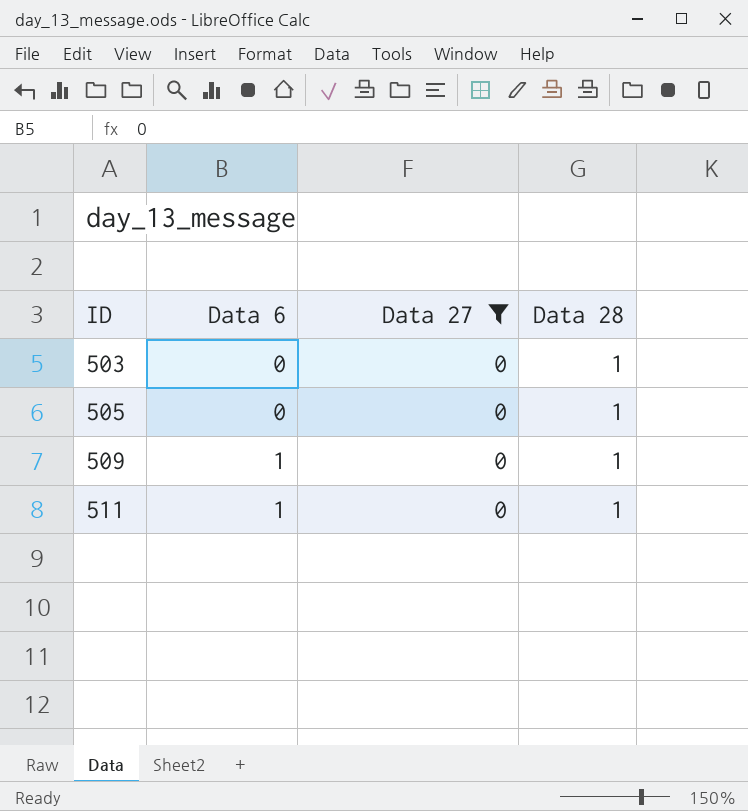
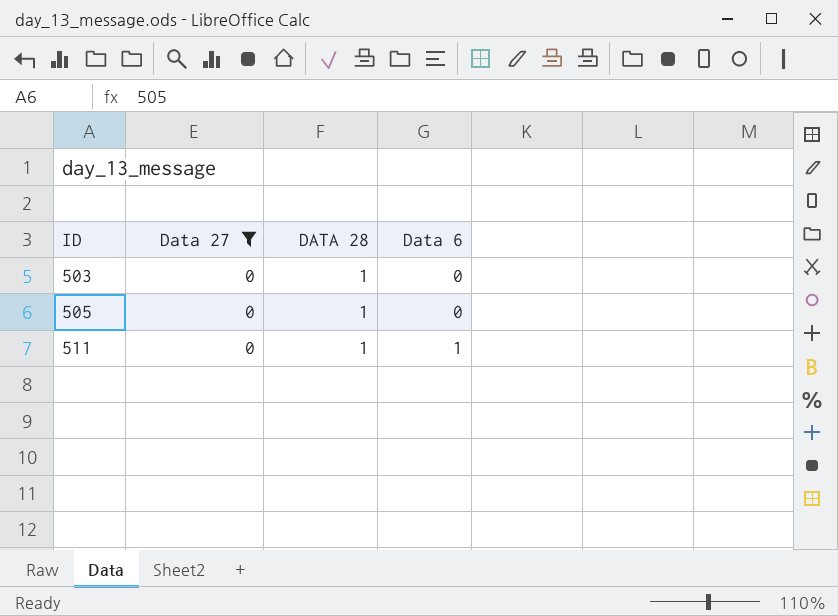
column name: Data 28 -> DATA 28
column Data 6 | position: 2 -> 4
row 509: 1 | 0 | 1 -> none

